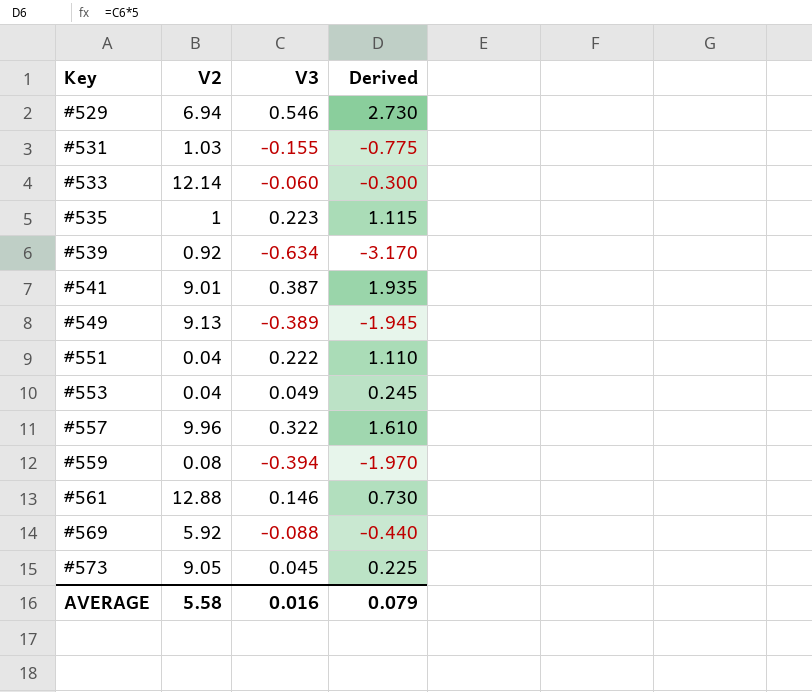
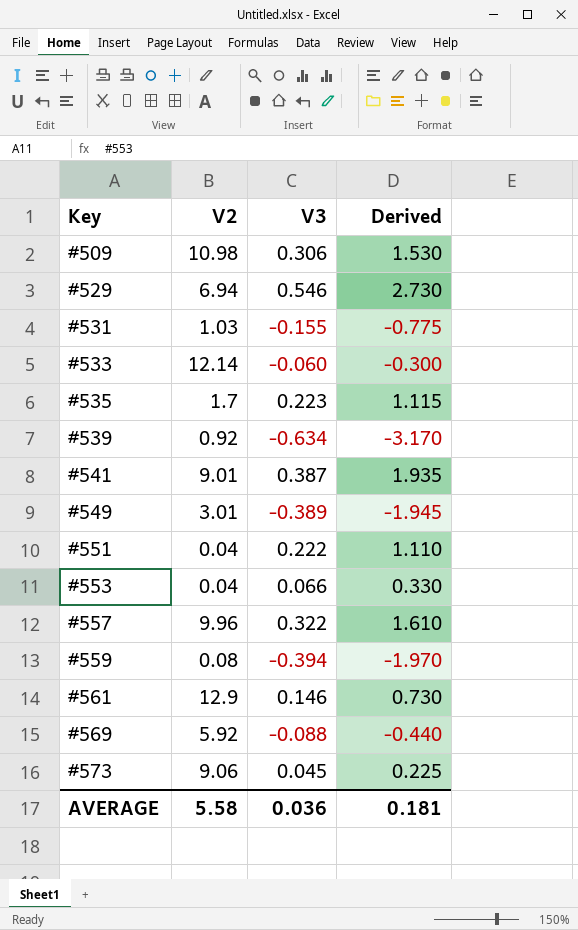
row #509: none -> 10.98 | 0.306 | 1.530
#535 | V2: 1 -> 1.7
#549 | V2: 9.13 -> 3.01
#553 | V3: 0.049 -> 0.066
#553 | Derived: 0.245 -> 0.330
#561 | V2: 12.88 -> 12.9
#573 | V2: 9.05 -> 9.06
AVERAGE | V3: 0.016 -> 0.036
AVERAGE | Derived: 0.079 -> 0.181

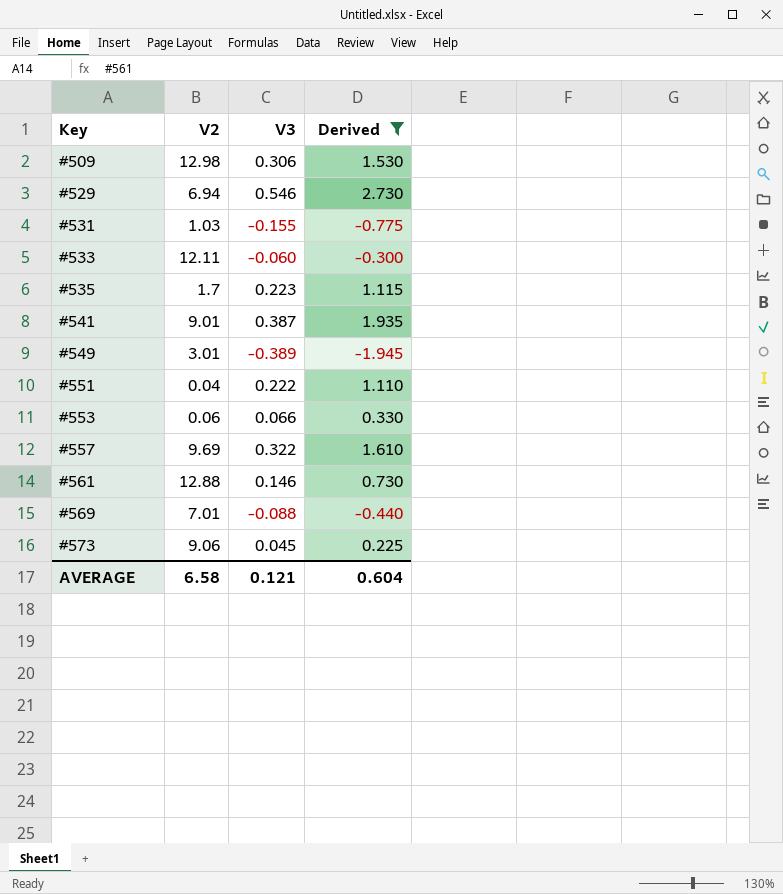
filter: none -> Derived >= -1.945
#509 | V2: 10.98 -> 12.98
#533 | V2: 12.14 -> 12.11
#553 | V2: 0.04 -> 0.06
#557 | V2: 9.96 -> 9.69
#561 | V2: 12.9 -> 12.88
#569 | V2: 5.92 -> 7.01
AVERAGE | V2: 5.58 -> 6.58
AVERAGE | V3: 0.036 -> 0.121
AVERAGE | Derived: 0.181 -> 0.604

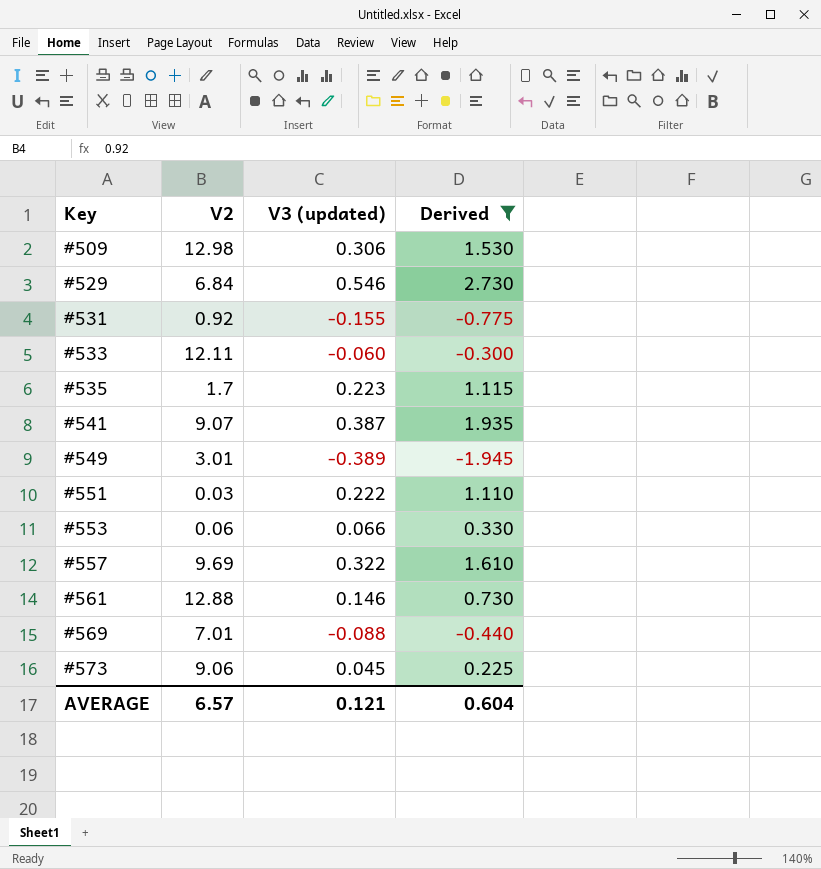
column name: V3 -> V3 (updated)
#529 | V2: 6.94 -> 6.84
#531 | V2: 1.03 -> 0.92
#541 | V2: 9.01 -> 9.07
#551 | V2: 0.04 -> 0.03
AVERAGE | V2: 6.58 -> 6.57

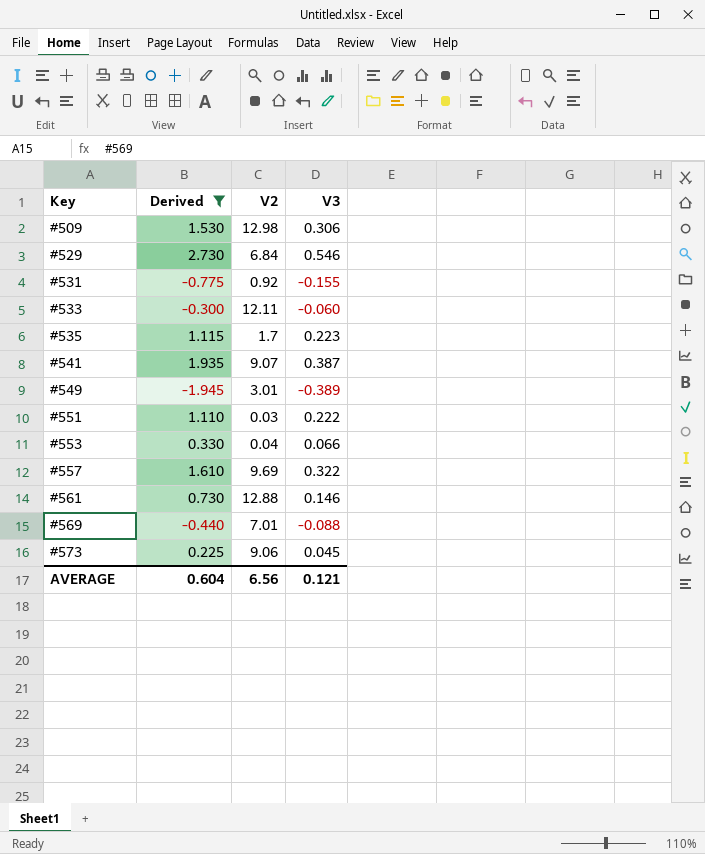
column Derived | position: 4 -> 2
column name: V3 (updated) -> V3
#553 | V2: 0.06 -> 0.04
AVERAGE | V2: 6.57 -> 6.56

